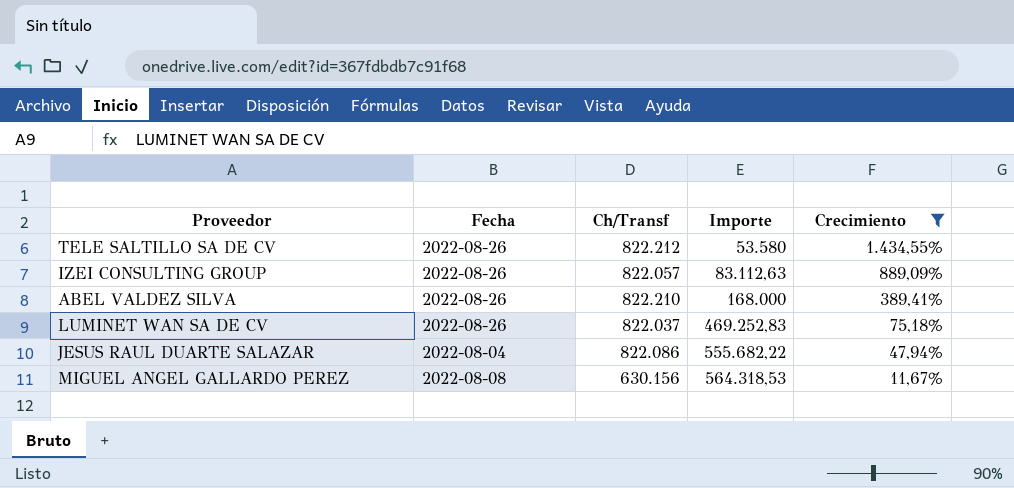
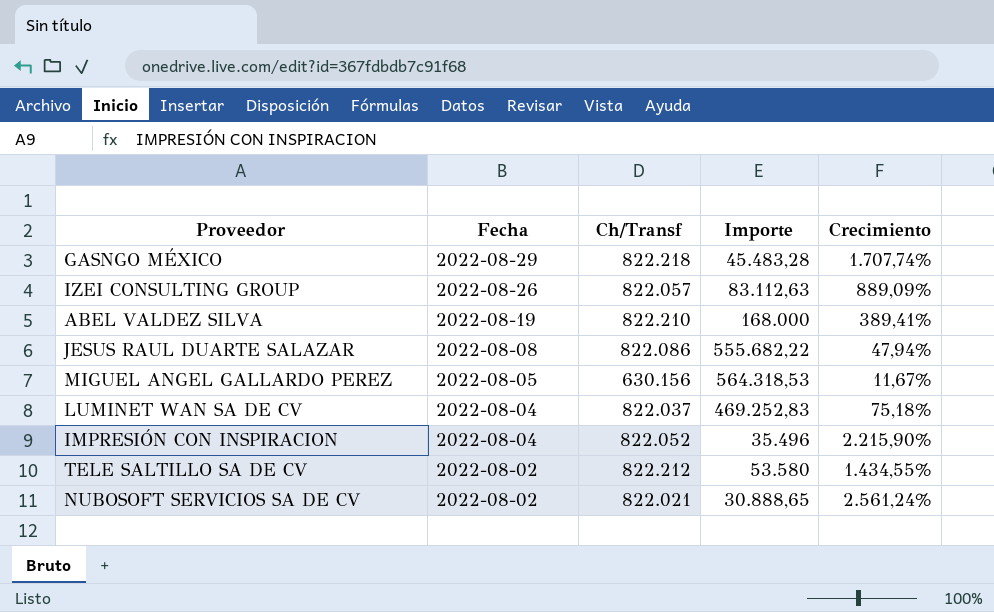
filter: Crecimiento <= 1.434,55% -> none
row order: Importe ascending -> Fecha descending
ABEL VALDEZ SILVA | Fecha: 2022-08-26 -> 2022-08-19
JESUS RAUL DUARTE SALAZAR | Fecha: 2022-08-04 -> 2022-08-08
MIGUEL ANGEL GALLARDO PEREZ | Fecha: 2022-08-08 -> 2022-08-05
LUMINET WAN SA DE CV | Fecha: 2022-08-26 -> 2022-08-04
TELE SALTILLO SA DE CV | Fecha: 2022-08-26 -> 2022-08-02

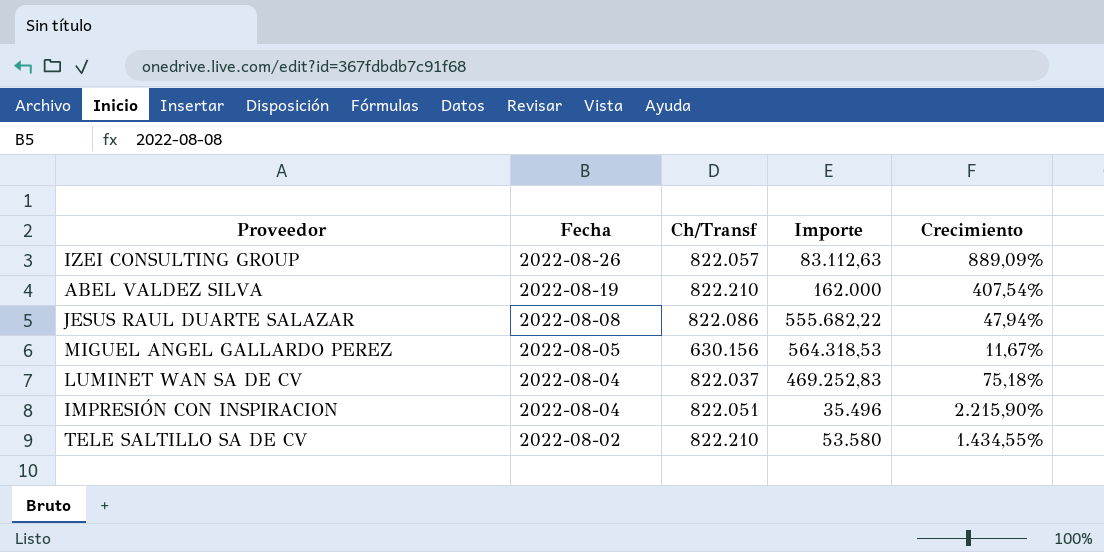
row GASNGO MÉXICO: 2022-08-29 | 822.218 | 45.483,28 | 1.707,74% -> none
row NUBOSOFT SERVICIOS SA DE CV: 2022-08-02 | 822.021 | 30.888,65 | 2.561,24% -> none
ABEL VALDEZ SILVA | Importe: 168.000 -> 162.000
ABEL VALDEZ SILVA | Crecimiento: 389,41% -> 407,54%
IMPRESIÓN CON INSPIRACION | Ch/Transf: 822.052 -> 822.051
TELE SALTILLO SA DE CV | Ch/Transf: 822.212 -> 822.210

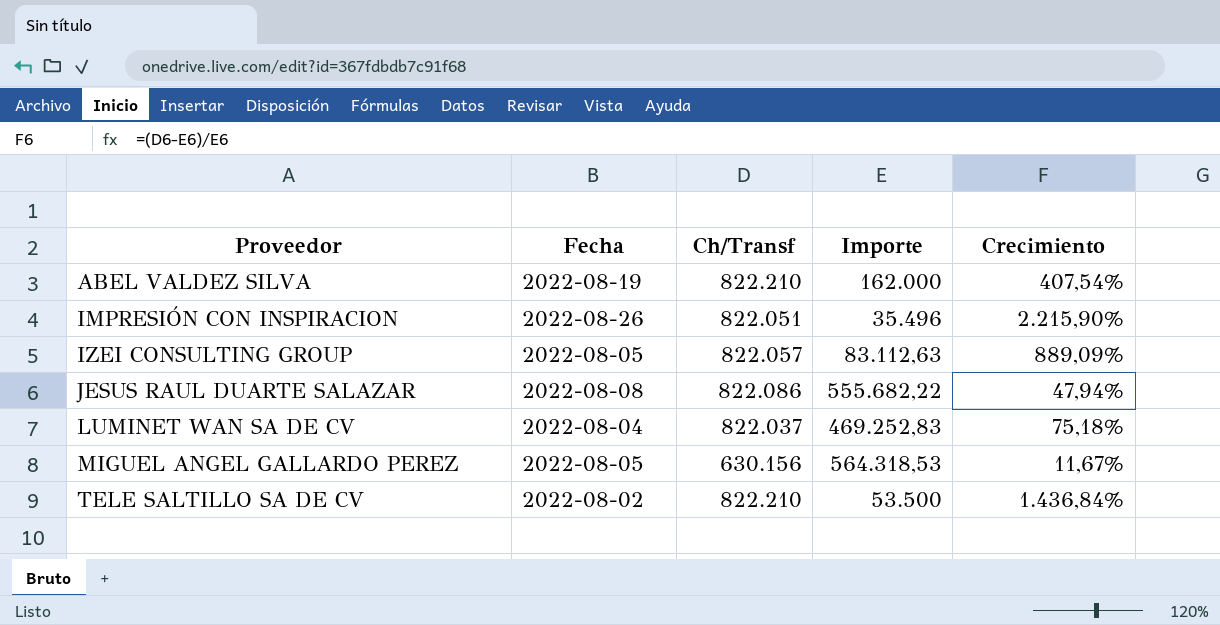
row order: Fecha descending -> Proveedor ascending
IMPRESIÓN CON INSPIRACION | Fecha: 2022-08-04 -> 2022-08-26
IZEI CONSULTING GROUP | Fecha: 2022-08-26 -> 2022-08-05
TELE SALTILLO SA DE CV | Importe: 53.580 -> 53.500
TELE SALTILLO SA DE CV | Crecimiento: 1.434,55% -> 1.436,84%

